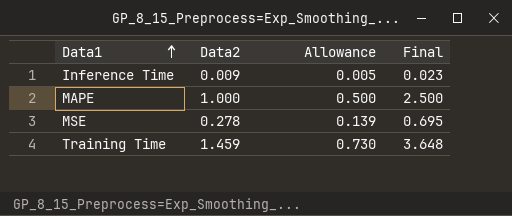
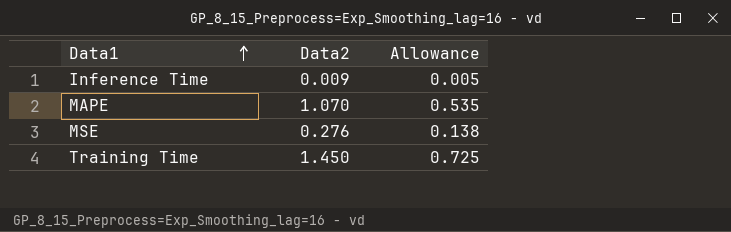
column Final | formula: [Data2] * 2.5 -> none
MAPE | Data2: 1.000 -> 1.070
MAPE | Allowance: 0.500 -> 0.535
MSE | Data2: 0.278 -> 0.276
MSE | Allowance: 0.139 -> 0.138
Training Time | Data2: 1.459 -> 1.450
Training Time | Allowance: 0.730 -> 0.725

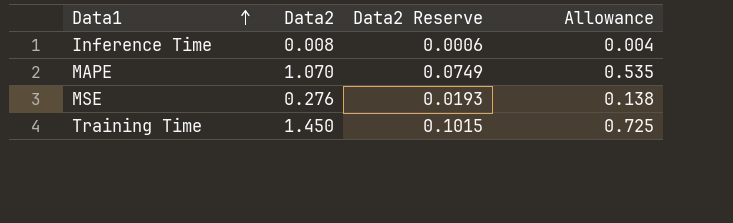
column Data2 Reserve | formula: none -> [Data2] * 0.07
Inference Time | Data2: 0.009 -> 0.008
Inference Time | Allowance: 0.005 -> 0.004

